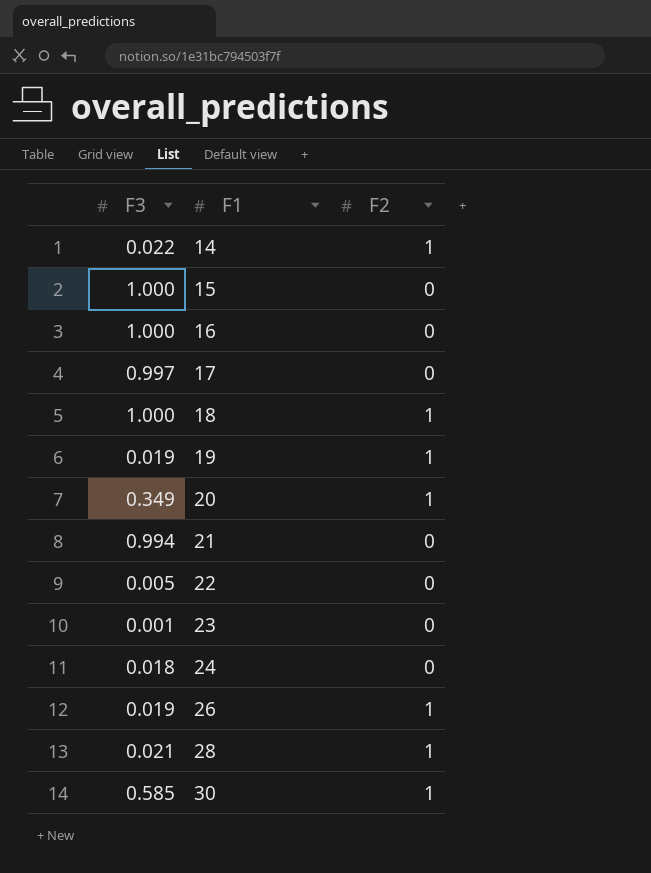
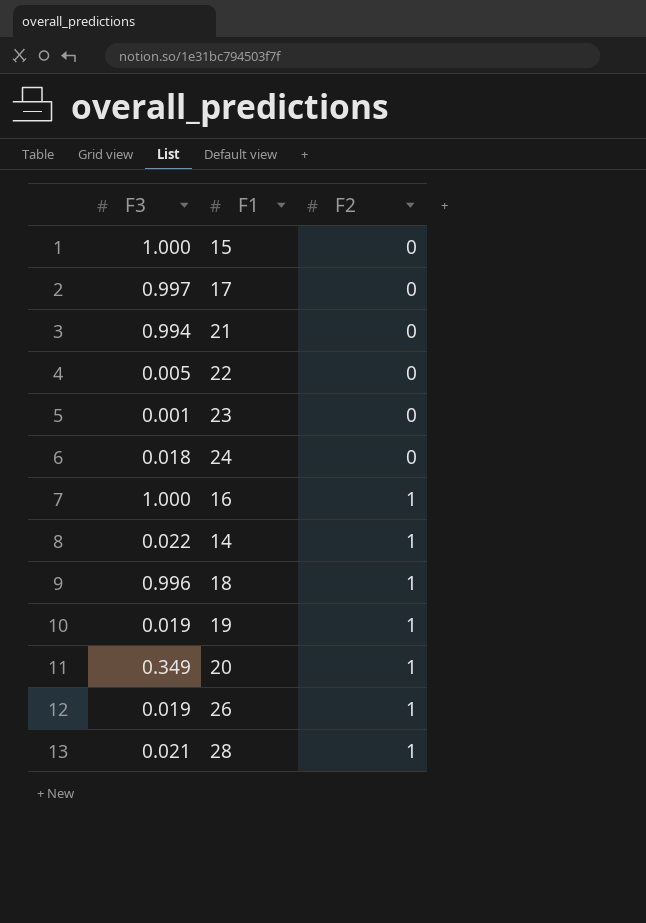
row order: F1 ascending -> F2 ascending
row 30: 0.585 | 1 -> none
16 | F2: 0 -> 1
18 | F3: 1.000 -> 0.996

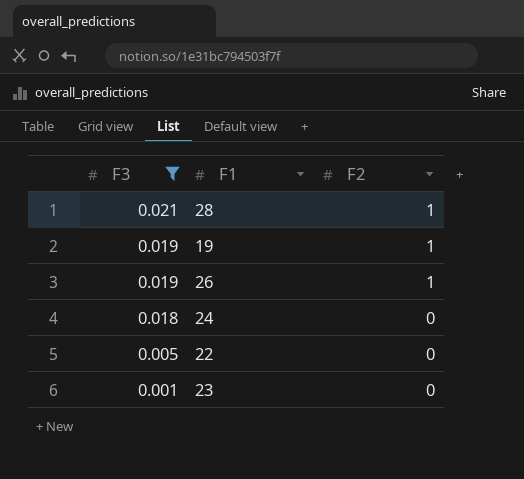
filter: none -> F3 <= 0.021
row order: F2 ascending -> F3 descending

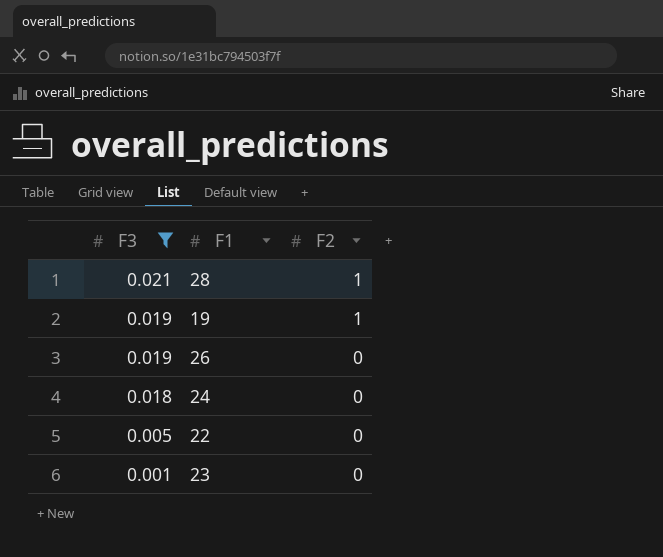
26 | F2: 1 -> 0

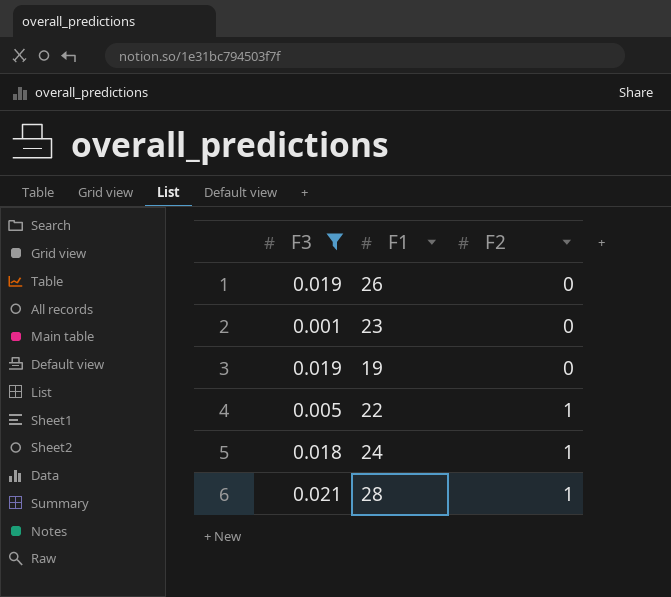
row order: F3 descending -> F2 ascending
19 | F2: 1 -> 0
22 | F2: 0 -> 1
24 | F2: 0 -> 1

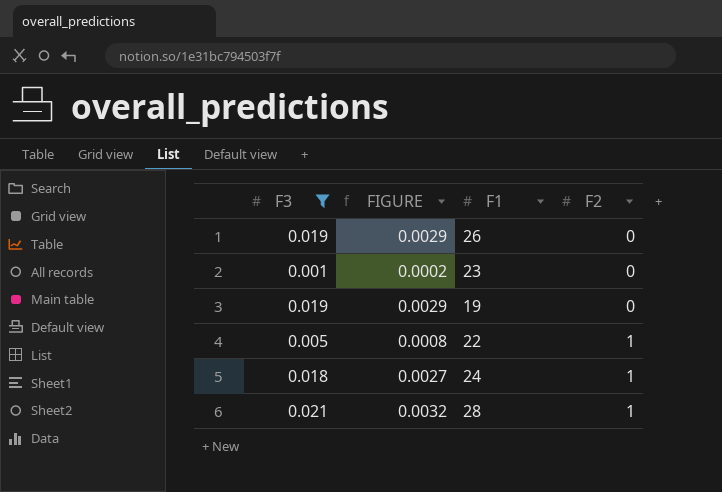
column FIGURE | formula: none -> [F3] * 0.15

